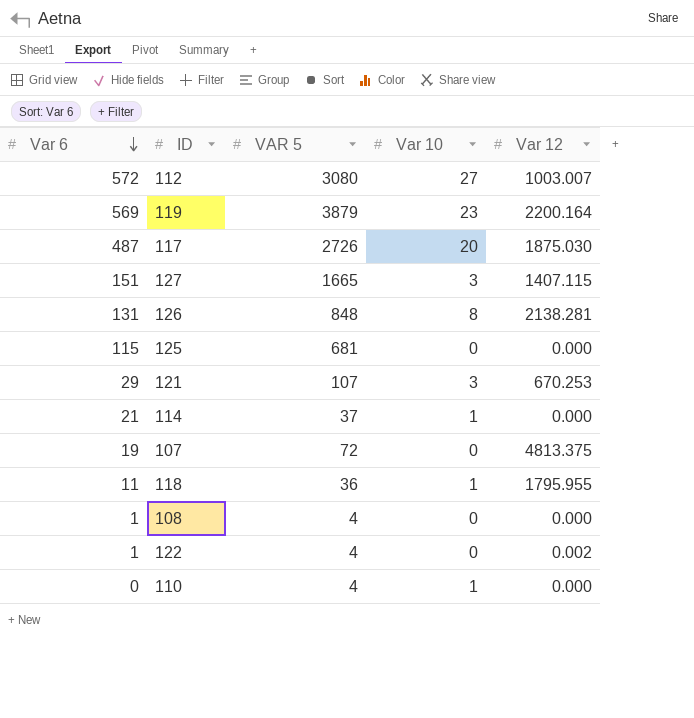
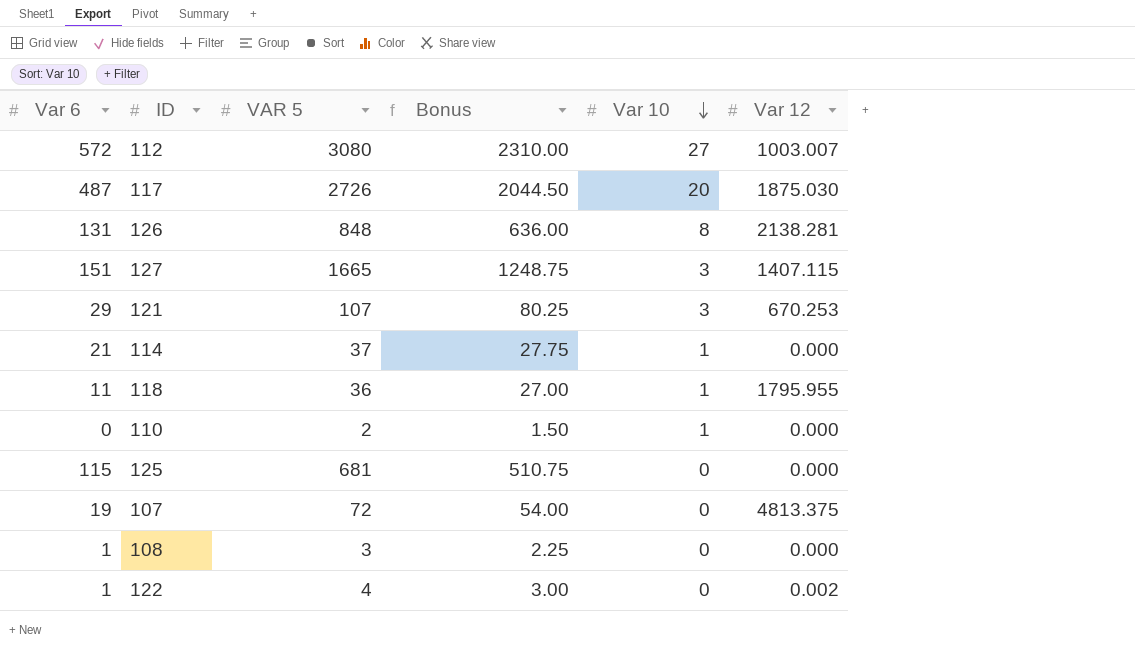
row order: Var 6 descending -> Var 10 descending
column Bonus | formula: none -> [VAR 5] * 0.75
row 119: 569 | 3879 | 23 | 2200.164 -> none
110 | VAR 5: 4 -> 2
108 | VAR 5: 4 -> 3

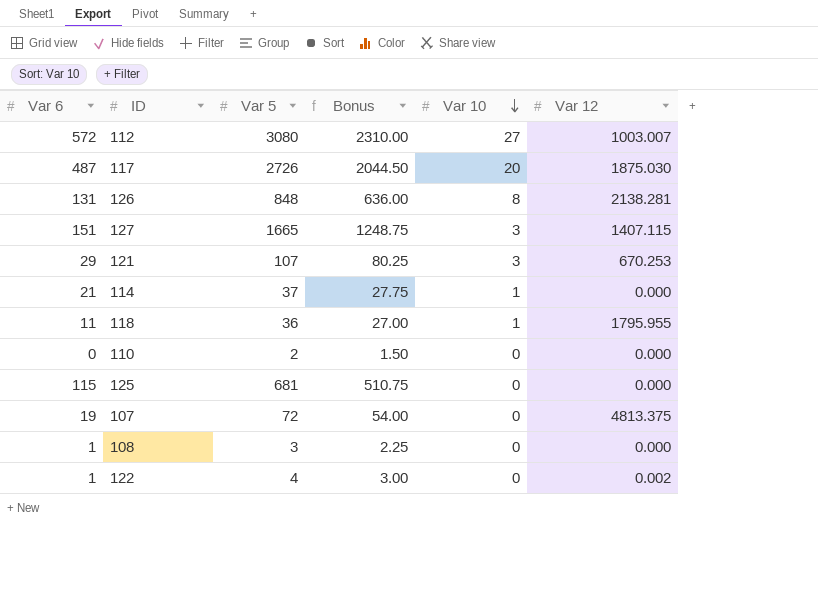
column name: VAR 5 -> Var 5
110 | Var 10: 1 -> 0

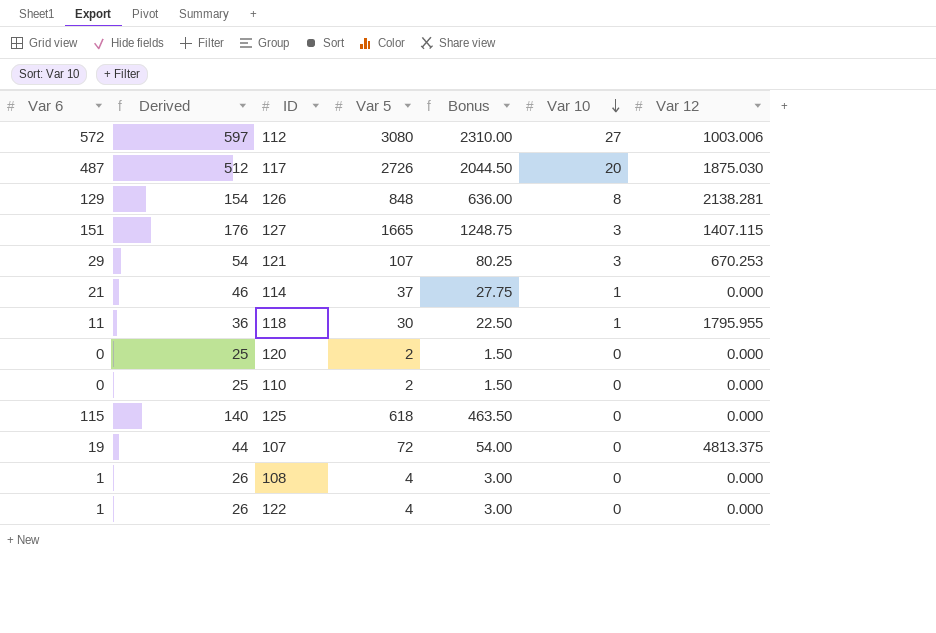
column Derived | formula: none -> [Var 6] + 25
112 | Var 12: 1003.007 -> 1003.006
126 | Var 6: 131 -> 129
118 | Var 5: 36 -> 30
118 | Bonus: 27.00 -> 22.50
row 120: none -> 0 | 25 | 2 | 1.50 | 0 | 0.000
125 | Var 5: 681 -> 618
125 | Bonus: 510.75 -> 463.50
108 | Var 5: 3 -> 4
108 | Bonus: 2.25 -> 3.00
122 | Var 12: 0.002 -> 0.000

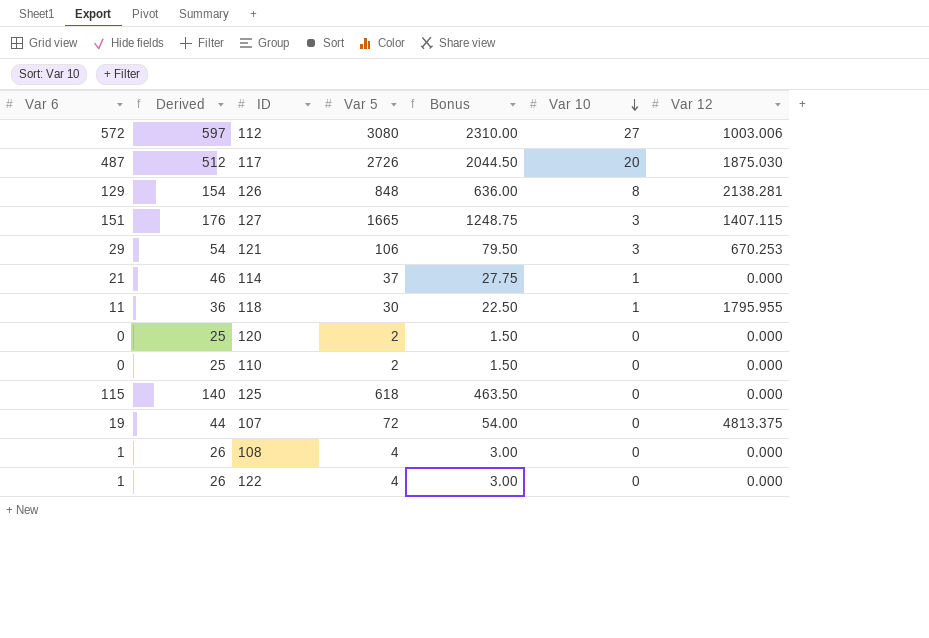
121 | Var 5: 107 -> 106
121 | Bonus: 80.25 -> 79.50

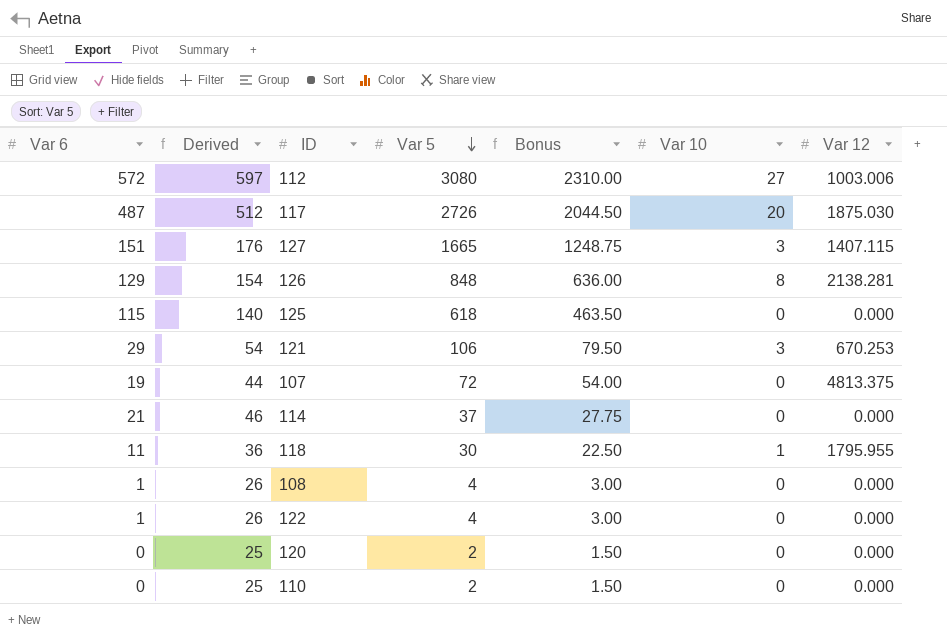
row order: Var 10 descending -> Var 5 descending
114 | Var 10: 1 -> 0

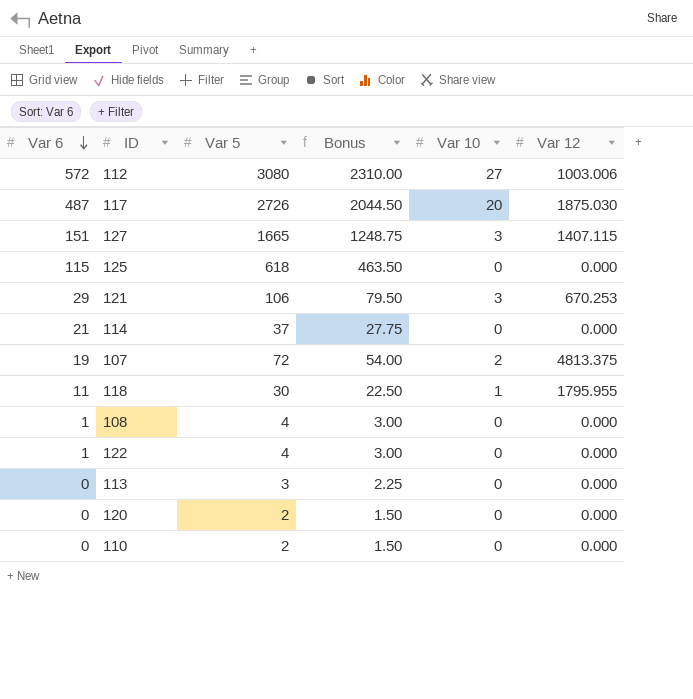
row order: Var 5 descending -> Var 6 descending
column Derived | formula: [Var 6] + 25 -> none
row 126: 129 | 154 | 848 | 636.00 | 8 | 2138.281 -> none
107 | Var 10: 0 -> 2
row 113: none -> 0 | 3 | 2.25 | 0 | 0.000

